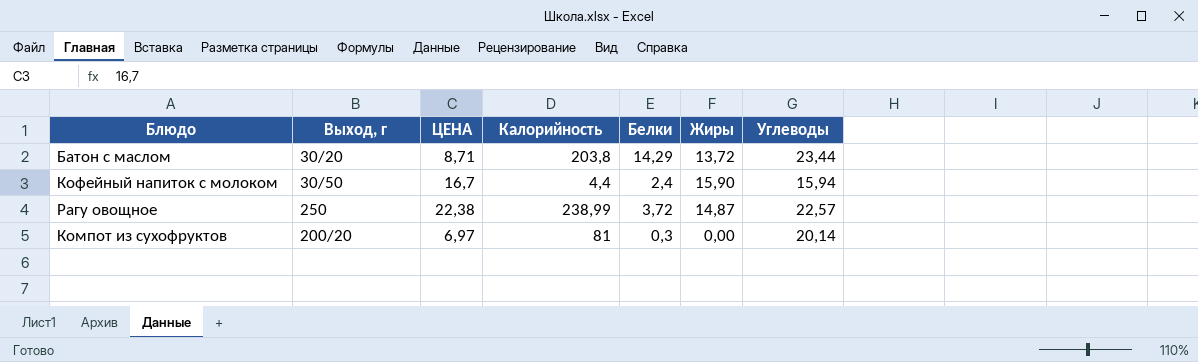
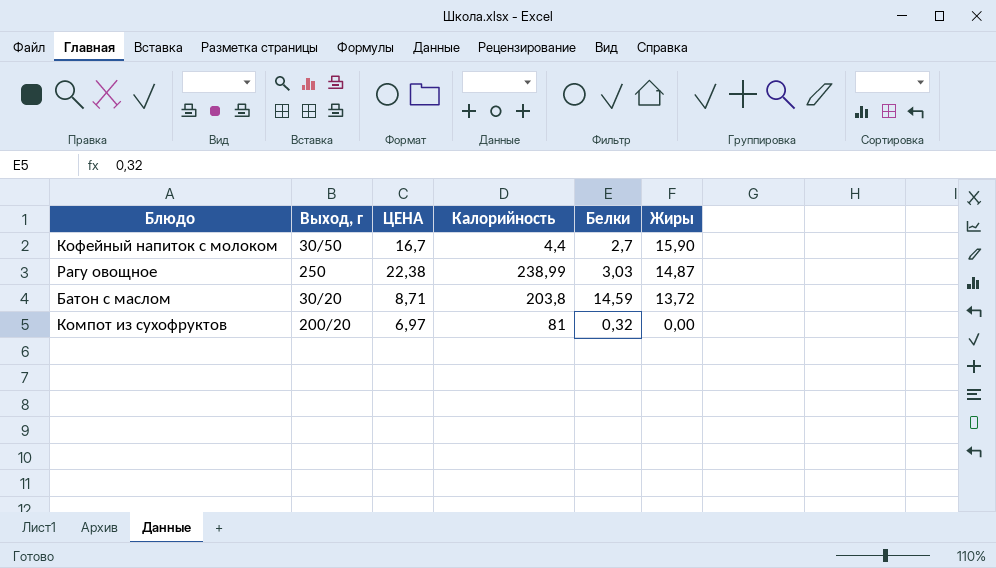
row order: none -> Жиры descending
column Углеводы | position: 7 -> none
Кофейный напиток с молоком | Белки: 2,4 -> 2,7
Рагу овощное | Белки: 3,72 -> 3,03
Батон с маслом | Белки: 14,29 -> 14,59
Компот из сухофруктов | Белки: 0,3 -> 0,32

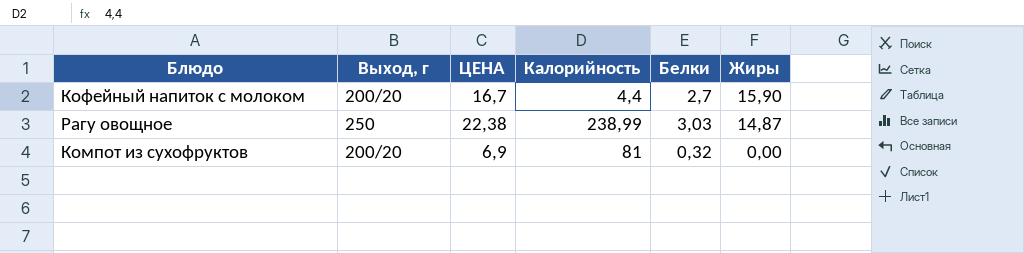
row Батон с маслом: 30/20 | 8,71 | 203,8 | 14,59 | 13,72 -> none
Кофейный напиток с молоком | Выход, г: 30/50 -> 200/20
Компот из сухофруктов | ЦЕНА: 6,97 -> 6,9

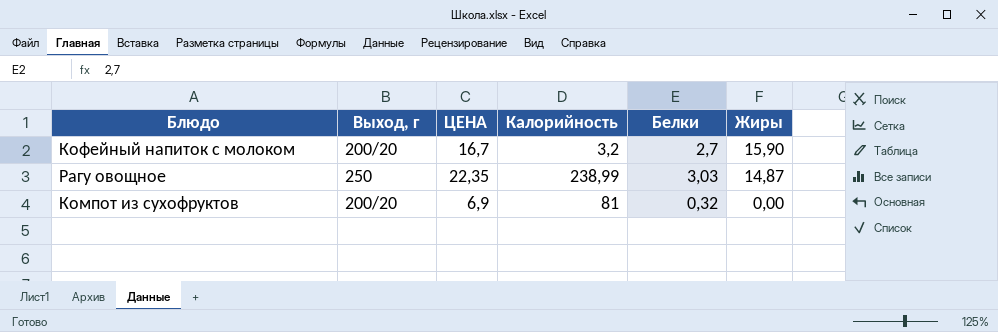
Кофейный напиток с молоком | Калорийность: 4,4 -> 3,2
Рагу овощное | ЦЕНА: 22,38 -> 22,35

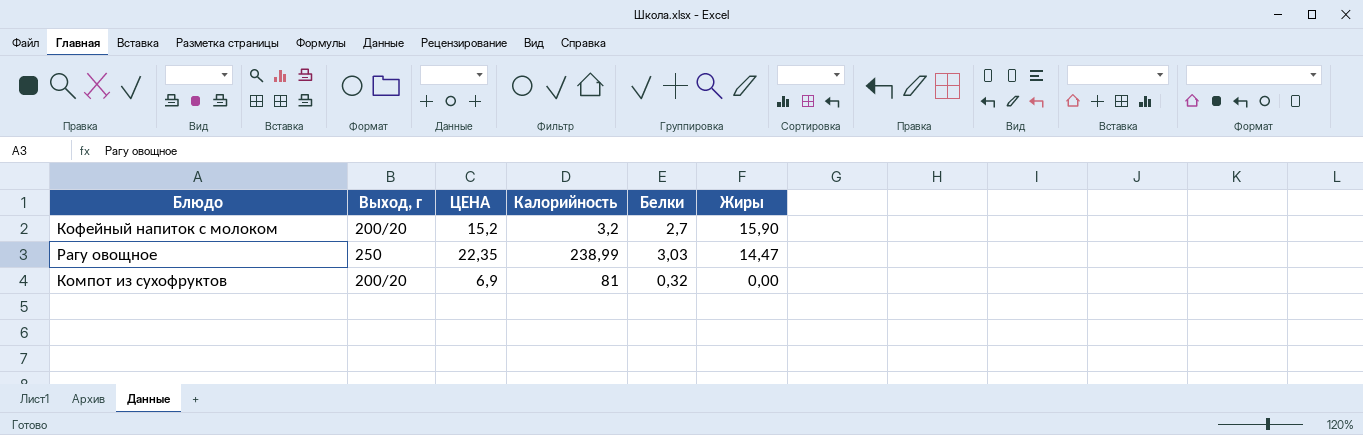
Кофейный напиток с молоком | ЦЕНА: 16,7 -> 15,2
Рагу овощное | Жиры: 14,87 -> 14,47

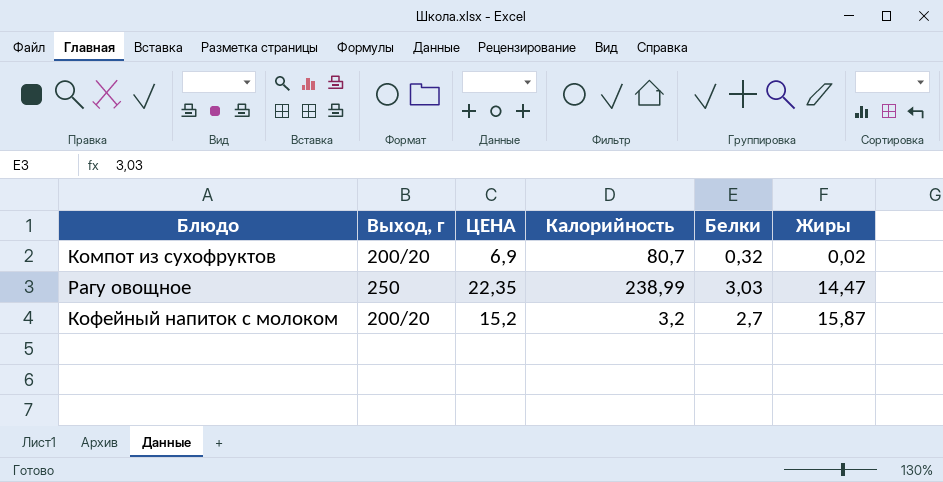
row order: Жиры descending -> Жиры ascending
Компот из сухофруктов | Калорийность: 81 -> 80,7
Компот из сухофруктов | Жиры: 0,00 -> 0,02
Кофейный напиток с молоком | Жиры: 15,90 -> 15,87

